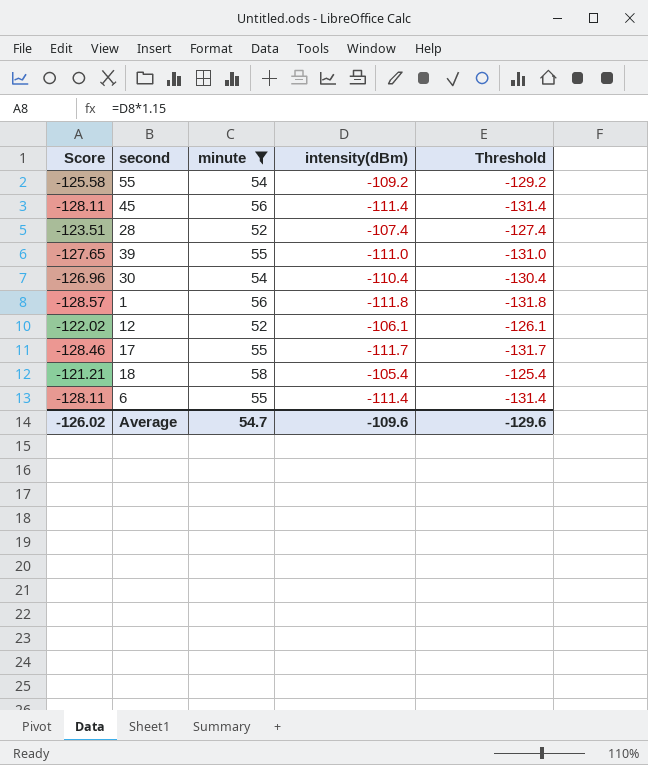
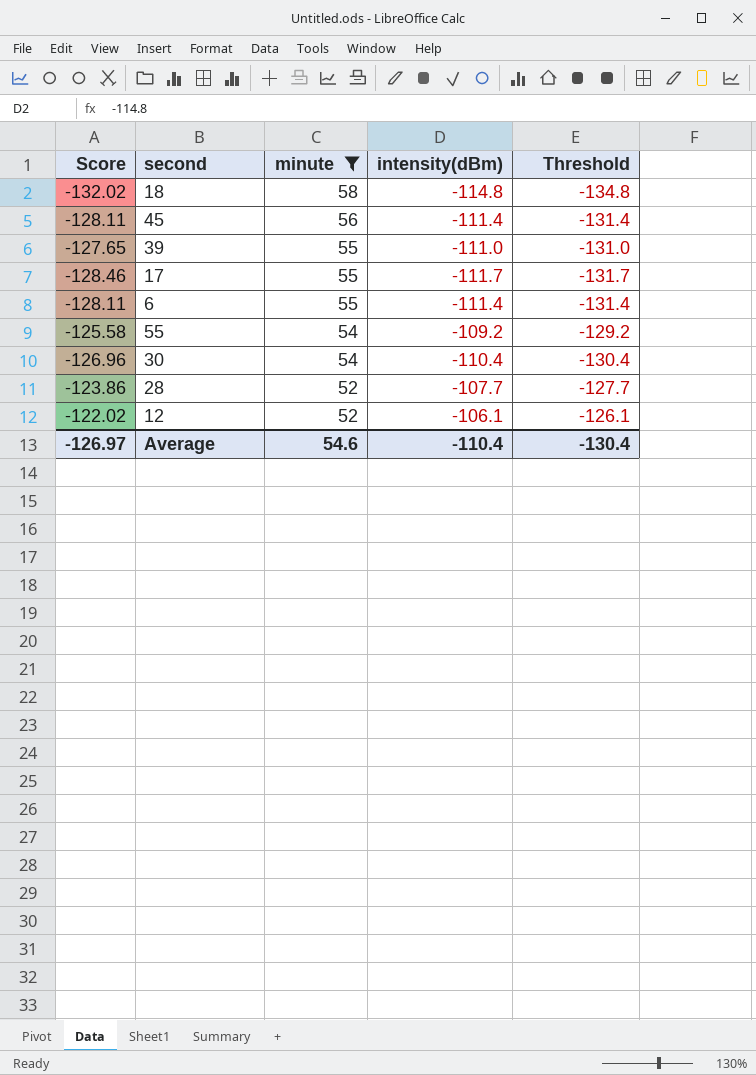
row order: none -> minute descending
row 1: -128.57 | 56 | -111.8 | -131.8 -> none
18 | Score: -121.21 -> -132.02
18 | intensity(dBm): -105.4 -> -114.8
18 | Threshold: -125.4 -> -134.8
28 | Score: -123.51 -> -123.86
28 | intensity(dBm): -107.4 -> -107.7
28 | Threshold: -127.4 -> -127.7
Average | Score: -126.02 -> -126.97
Average | minute: 54.7 -> 54.6
Average | intensity(dBm): -109.6 -> -110.4
Average | Threshold: -129.6 -> -130.4

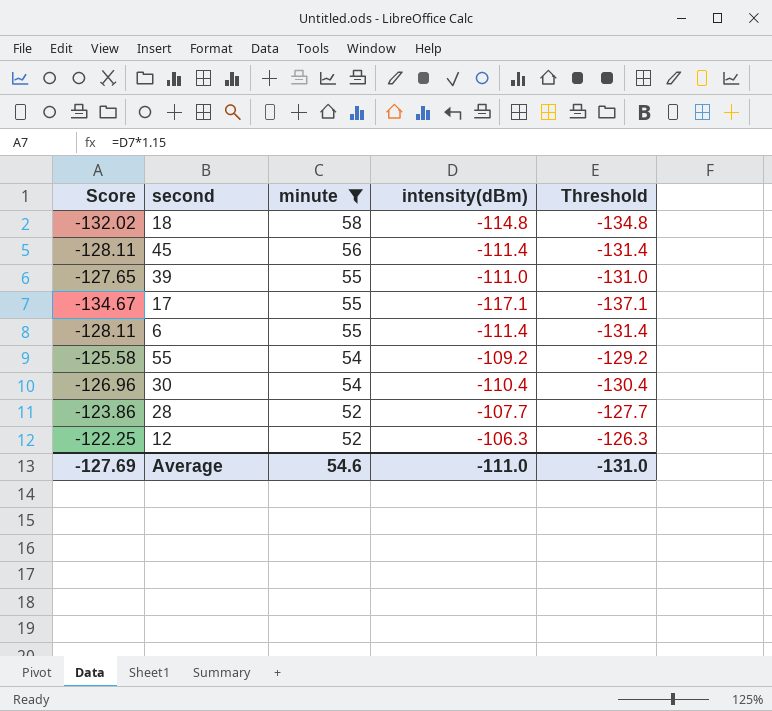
17 | Score: -128.46 -> -134.67
17 | intensity(dBm): -111.7 -> -117.1
17 | Threshold: -131.7 -> -137.1
12 | Score: -122.02 -> -122.25
12 | intensity(dBm): -106.1 -> -106.3
12 | Threshold: -126.1 -> -126.3
Average | Score: -126.97 -> -127.69
Average | intensity(dBm): -110.4 -> -111.0
Average | Threshold: -130.4 -> -131.0

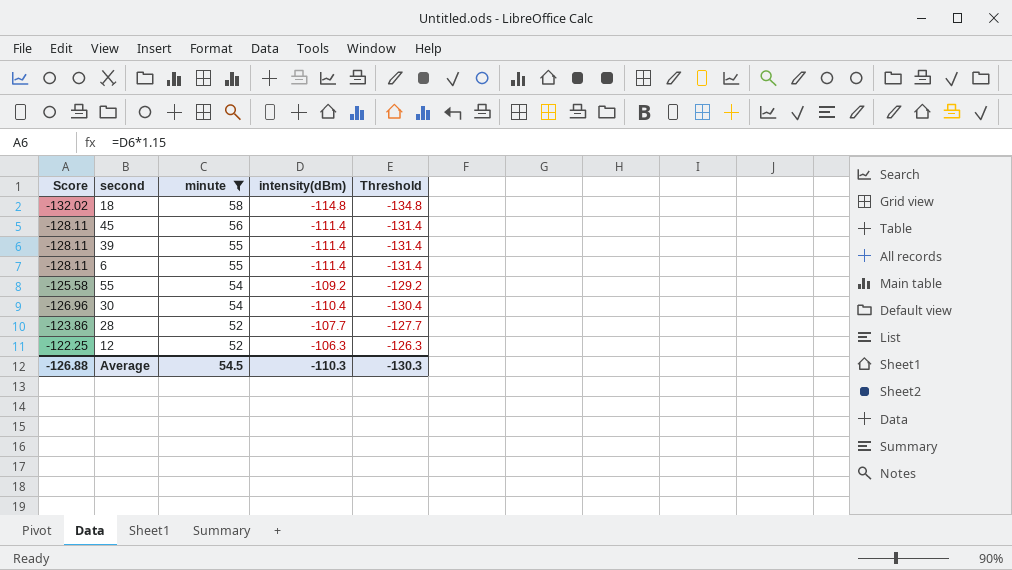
row 17: -134.67 | 55 | -117.1 | -137.1 -> none
39 | Score: -127.65 -> -128.11
39 | intensity(dBm): -111.0 -> -111.4
39 | Threshold: -131.0 -> -131.4
Average | Score: -127.69 -> -126.88
Average | minute: 54.6 -> 54.5
Average | intensity(dBm): -111.0 -> -110.3
Average | Threshold: -131.0 -> -130.3

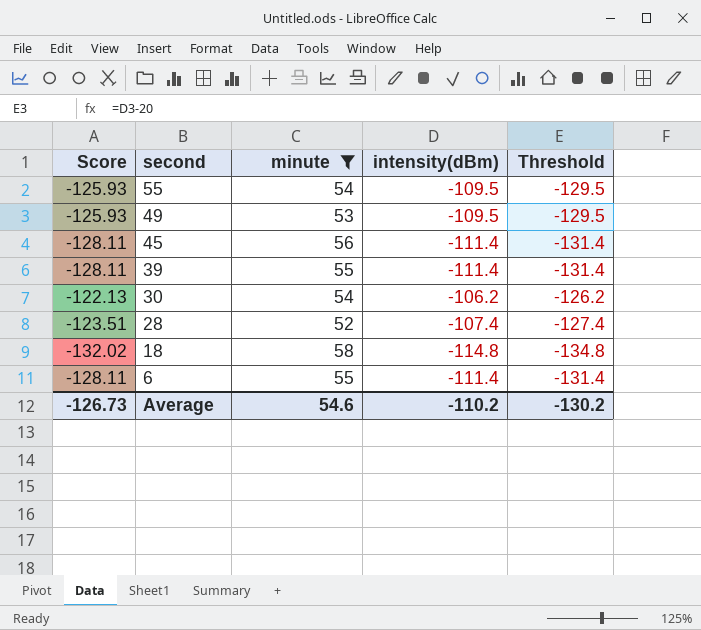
row order: minute descending -> second descending
row 12: -122.25 | 52 | -106.3 | -126.3 -> none
55 | Score: -125.58 -> -125.93
55 | intensity(dBm): -109.2 -> -109.5
55 | Threshold: -129.2 -> -129.5
row 49: none -> -125.93 | 53 | -109.5 | -129.5
30 | Score: -126.96 -> -122.13
30 | intensity(dBm): -110.4 -> -106.2
30 | Threshold: -130.4 -> -126.2
28 | Score: -123.86 -> -123.51
28 | intensity(dBm): -107.7 -> -107.4
28 | Threshold: -127.7 -> -127.4
Average | Score: -126.88 -> -126.73
Average | minute: 54.5 -> 54.6
Average | intensity(dBm): -110.3 -> -110.2
Average | Threshold: -130.3 -> -130.2

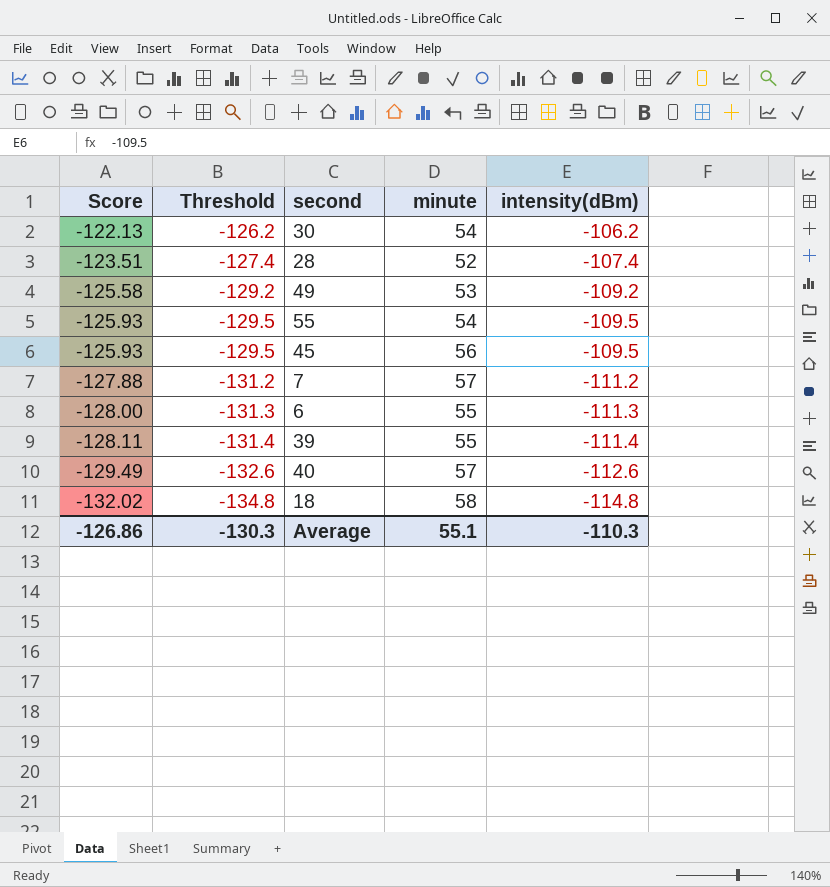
filter: minute != 57 -> none
row order: second descending -> Score descending
column Threshold | position: 5 -> 2
49 | Score: -125.93 -> -125.58
49 | Threshold: -129.5 -> -129.2
49 | intensity(dBm): -109.5 -> -109.2
45 | Score: -128.11 -> -125.93
45 | Threshold: -131.4 -> -129.5
45 | intensity(dBm): -111.4 -> -109.5
6 | Score: -128.11 -> -128.00
6 | Threshold: -131.4 -> -131.3
6 | intensity(dBm): -111.4 -> -111.3
Average | Score: -126.73 -> -126.86
Average | Threshold: -130.2 -> -130.3
Average | minute: 54.6 -> 55.1
Average | intensity(dBm): -110.2 -> -110.3

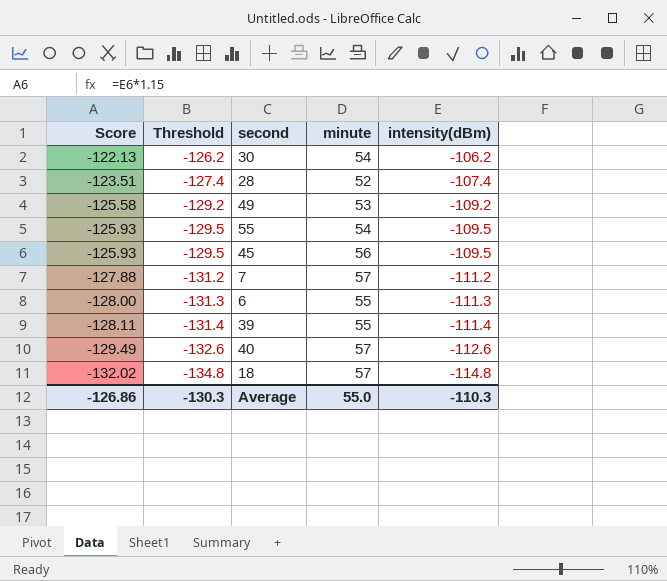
18 | minute: 58 -> 57
Average | minute: 55.1 -> 55.0

